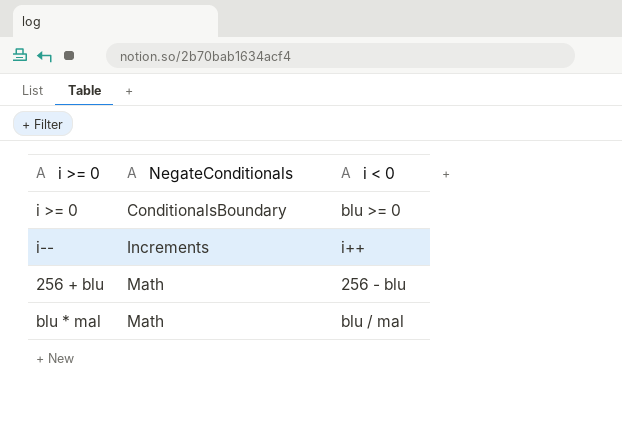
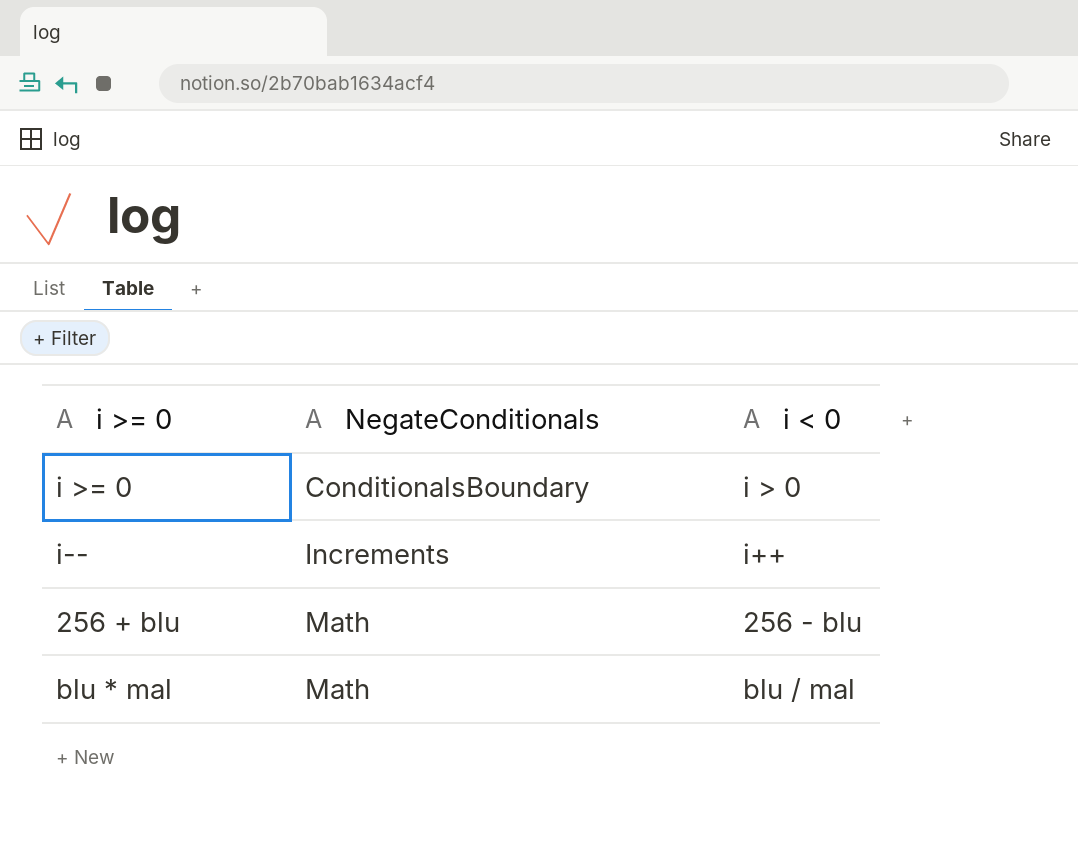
i >= 0 | i < 0: blu >= 0 -> i > 0

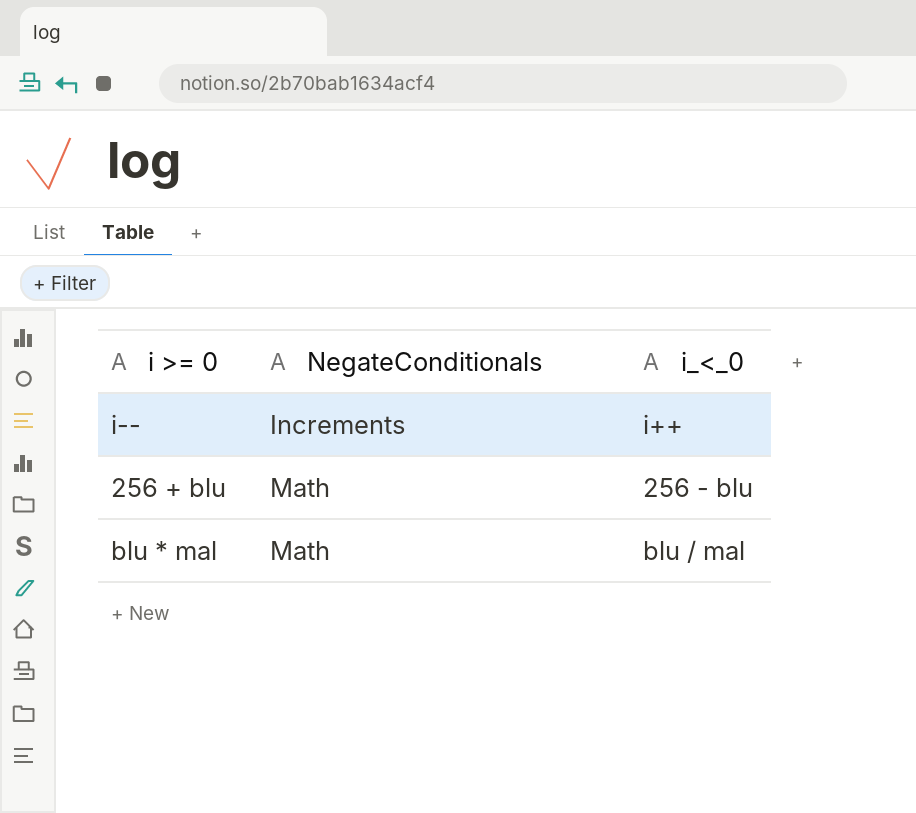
column name: i < 0 -> i_<_0
row i >= 0: ConditionalsBoundary | i > 0 -> none

